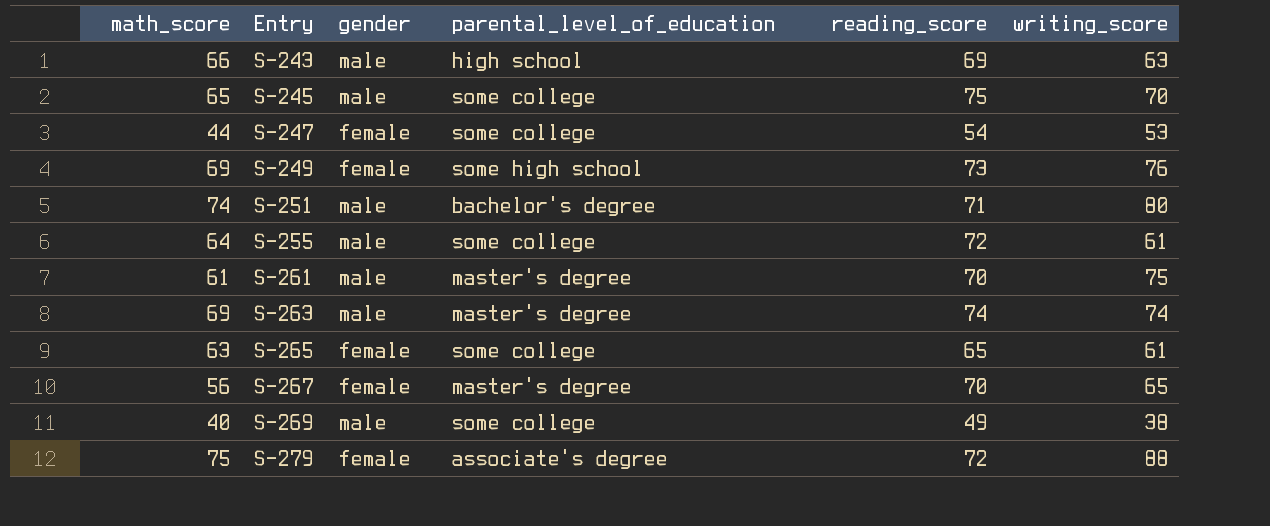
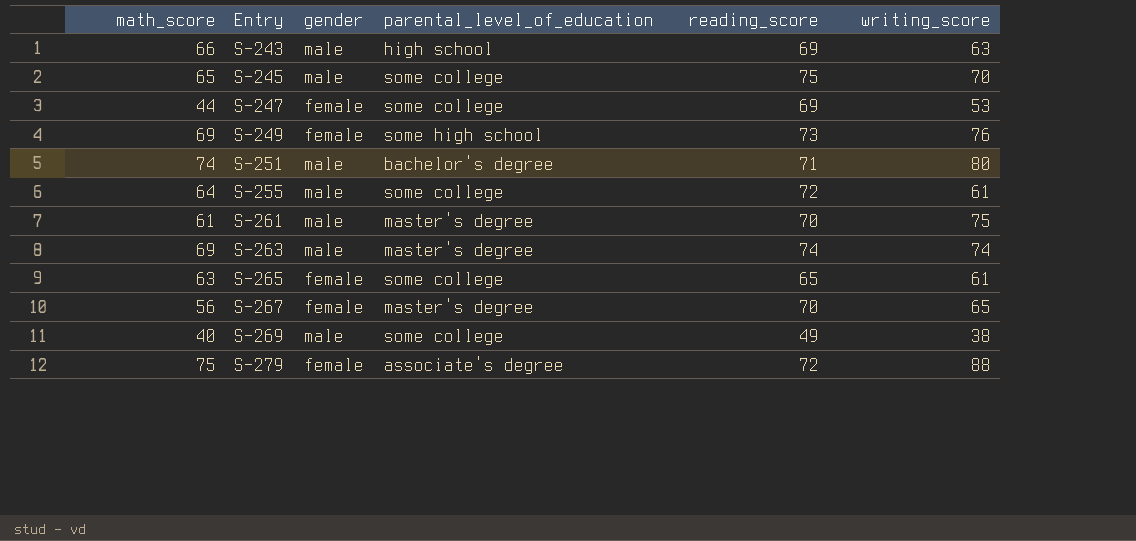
S-247 | reading_score: 54 -> 69

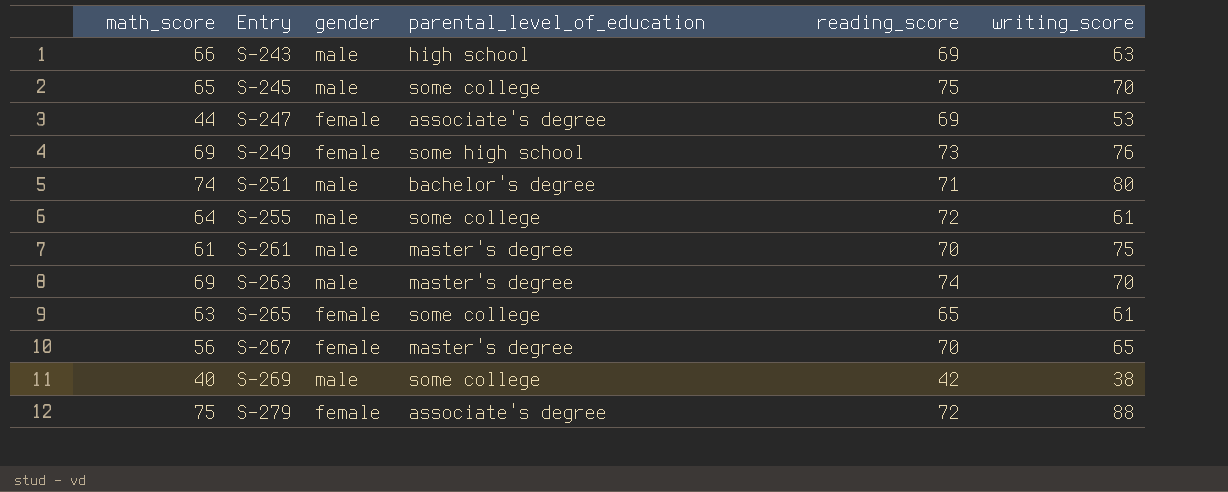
S-247 | parental_level_of_education: some college -> associate's degree
S-263 | writing_score: 74 -> 70
S-269 | reading_score: 49 -> 42

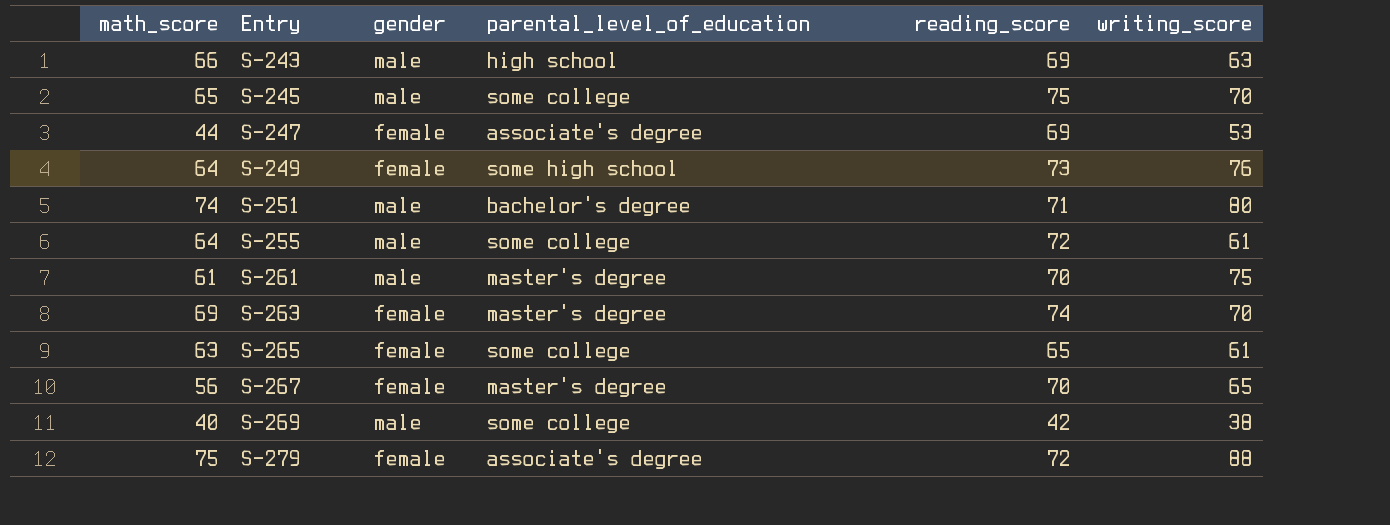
S-249 | math_score: 69 -> 64
S-263 | gender: male -> female

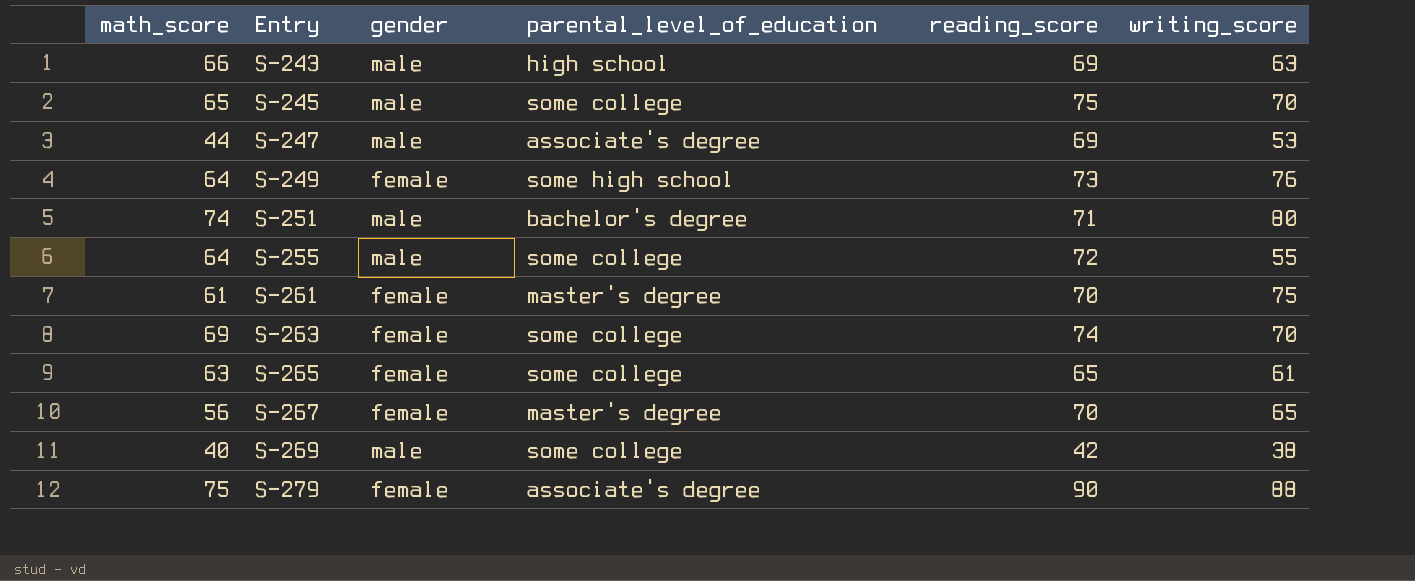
S-247 | gender: female -> male
S-255 | writing_score: 61 -> 55
S-261 | gender: male -> female
S-263 | parental_level_of_education: master's degree -> some college
S-279 | reading_score: 72 -> 90

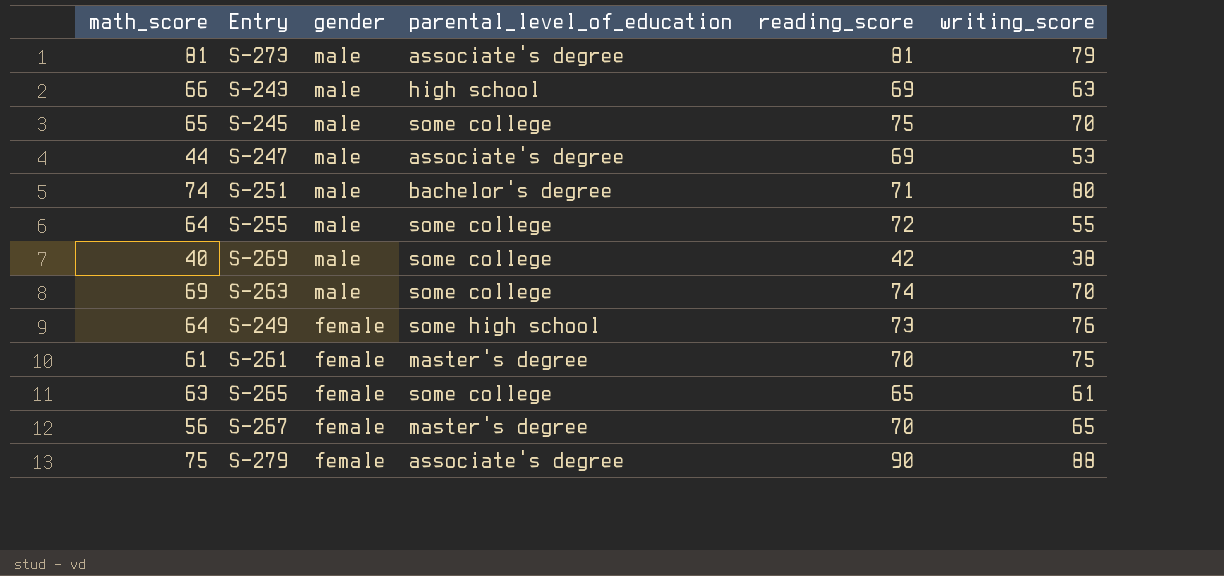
row order: Entry ascending -> gender descending
row S-273: none -> 81 | male | associate's degree | 81 | 79
S-263 | gender: female -> male

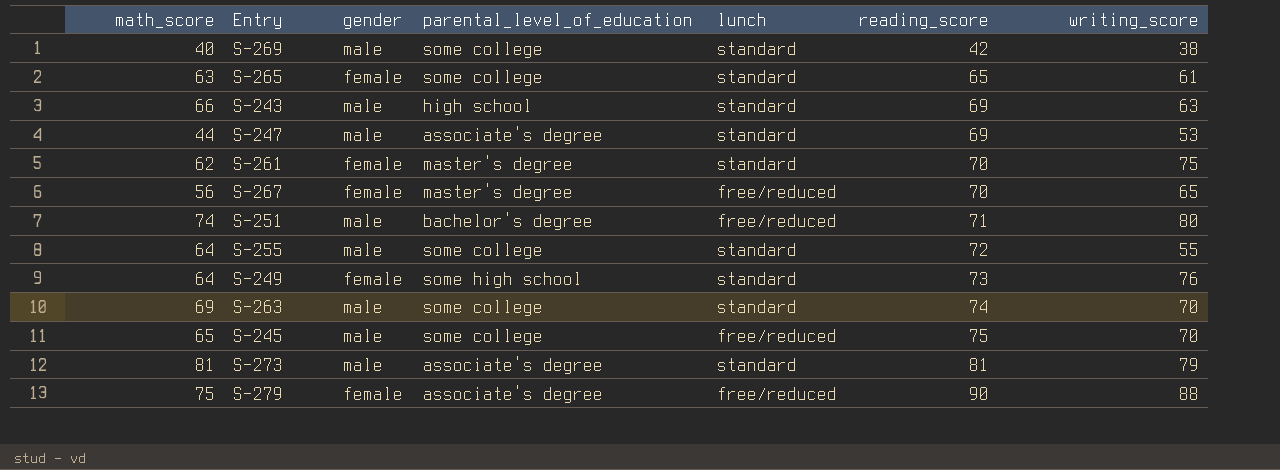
row order: gender descending -> reading_score ascending
column lunch | position: none -> 5
S-261 | math_score: 61 -> 62

